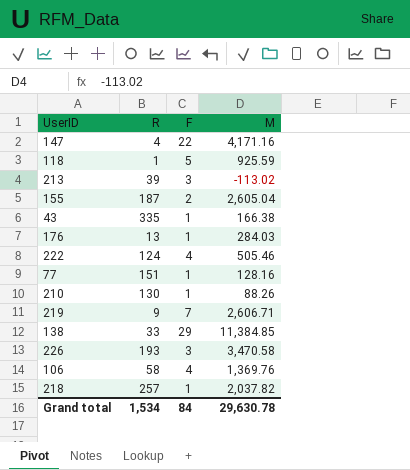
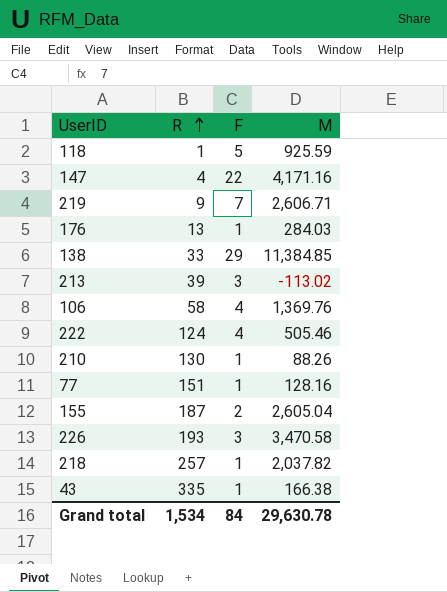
row order: none -> R ascending

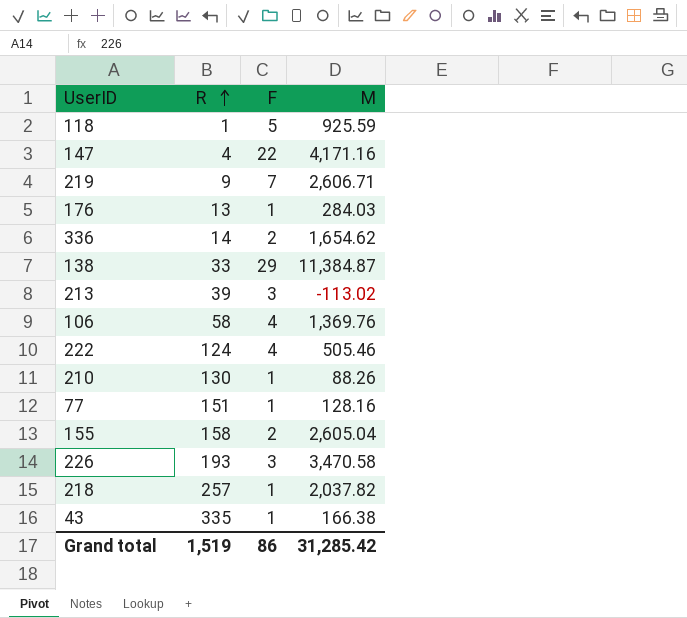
row 336: none -> 14 | 2 | 1,654.62
138 | M: 11,384.85 -> 11,384.87
155 | R: 187 -> 158
Grand total | R: 1,534 -> 1,519
Grand total | F: 84 -> 86
Grand total | M: 29,630.78 -> 31,285.42

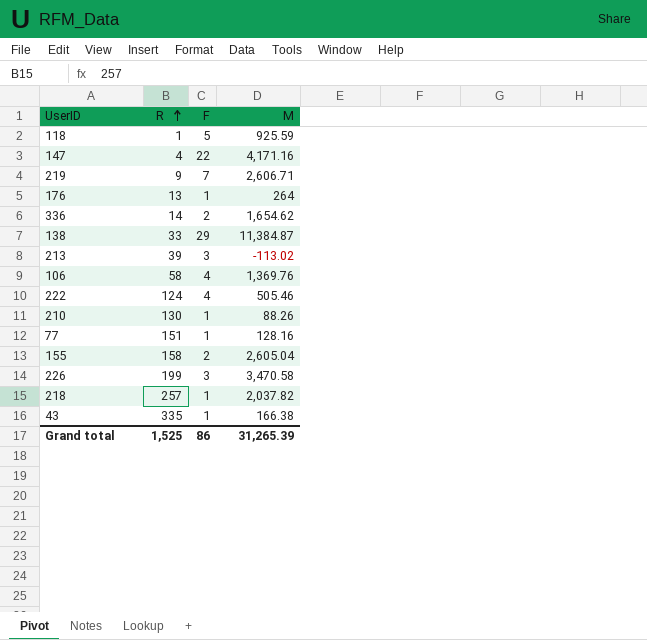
176 | M: 284.03 -> 264
226 | R: 193 -> 199
Grand total | R: 1,519 -> 1,525
Grand total | M: 31,285.42 -> 31,265.39

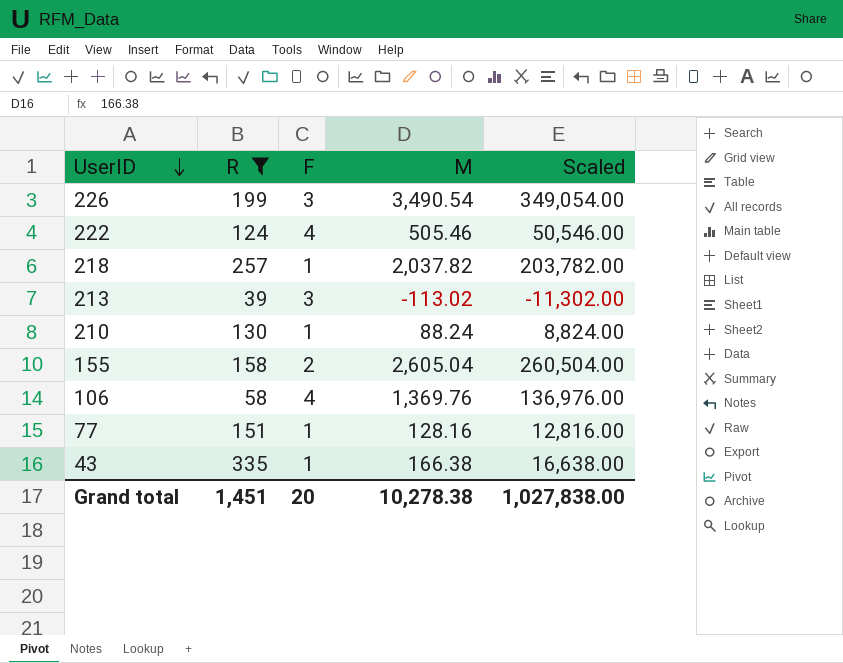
filter: none -> R >= 39
row order: R ascending -> UserID descending
column Scaled | formula: none -> [M] * 100
226 | M: 3,470.58 -> 3,490.54
210 | M: 88.26 -> 88.24
Grand total | R: 1,525 -> 1,451
Grand total | F: 86 -> 20
Grand total | M: 31,265.39 -> 10,278.38

